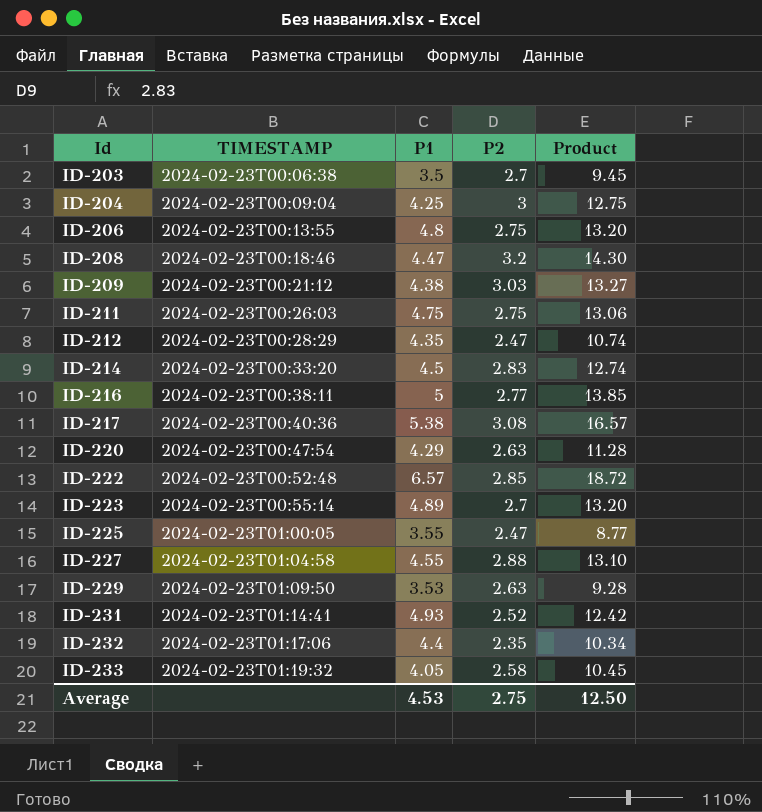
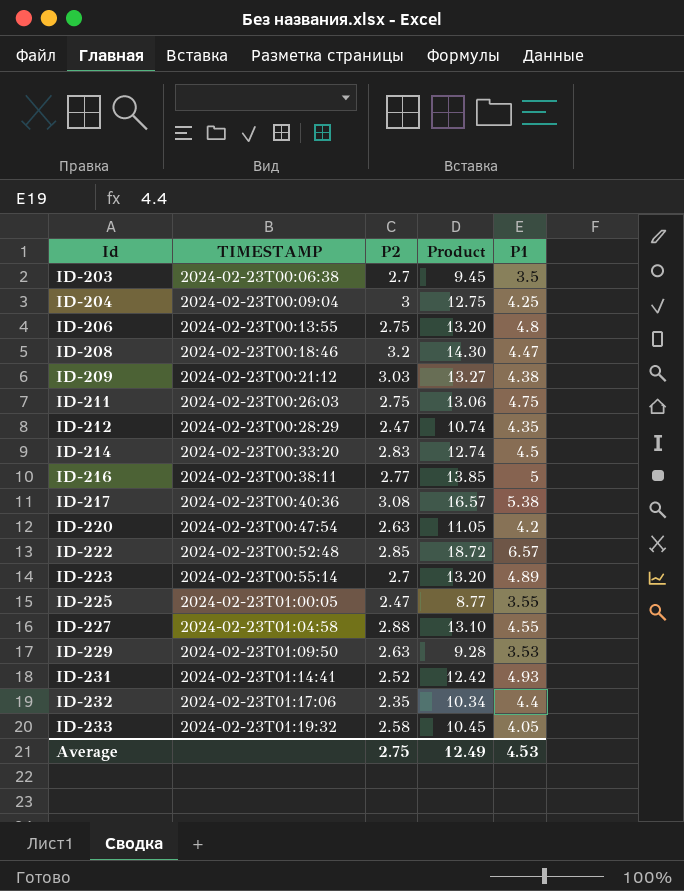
column P1 | position: 3 -> 5
ID-220 | Product: 11.28 -> 11.05
ID-220 | P1: 4.29 -> 4.2
Average | Product: 12.50 -> 12.49

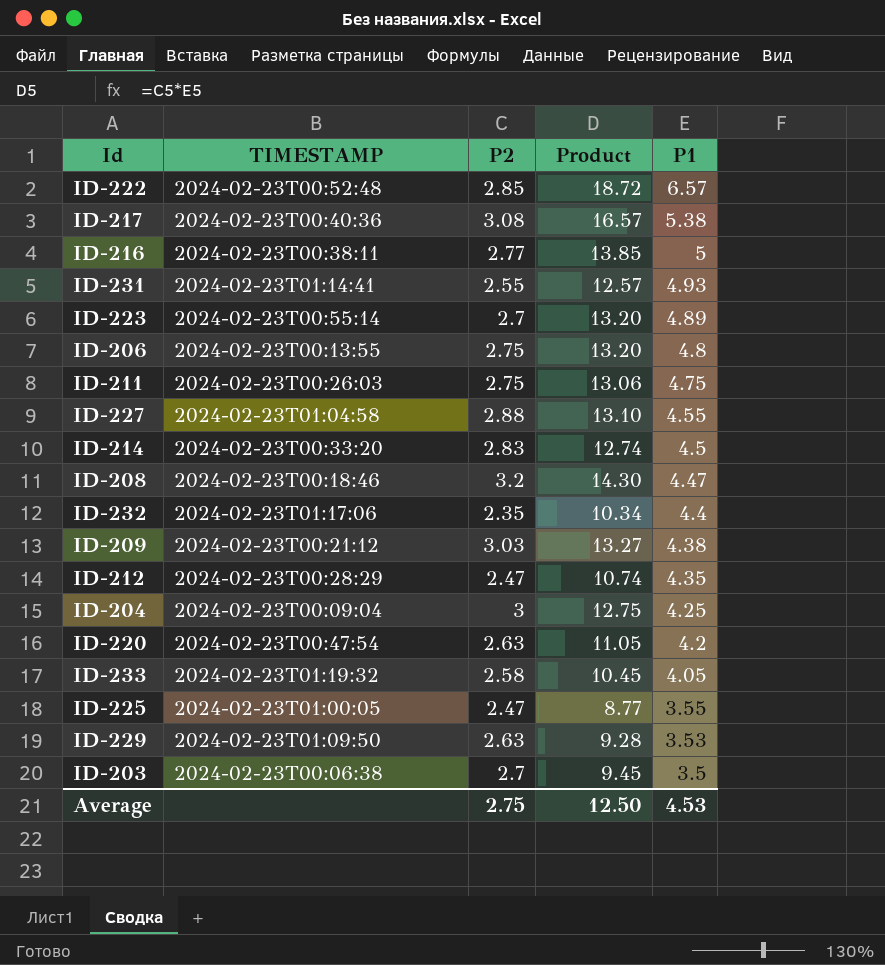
row order: Id ascending -> P1 descending
ID-231 | P2: 2.52 -> 2.55
ID-231 | Product: 12.42 -> 12.57
Average | Product: 12.49 -> 12.50

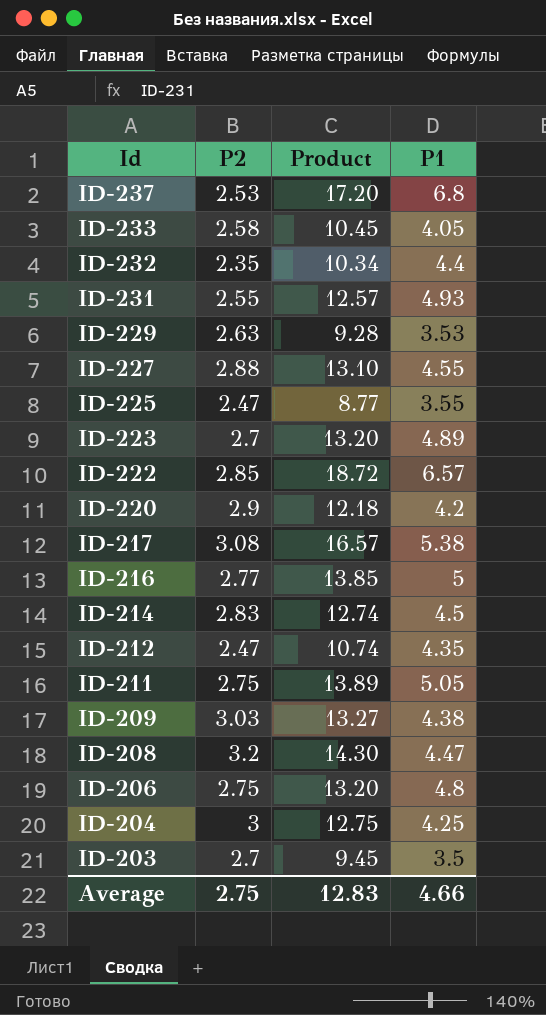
row order: P1 descending -> Id descending
column TIMESTAMP | position: 2 -> none
row ID-237: none -> 2.53 | 17.20 | 6.8
ID-220 | P2: 2.63 -> 2.9
ID-220 | Product: 11.05 -> 12.18
ID-211 | Product: 13.06 -> 13.89
ID-211 | P1: 4.75 -> 5.05
Average | Product: 12.50 -> 12.83
Average | P1: 4.53 -> 4.66

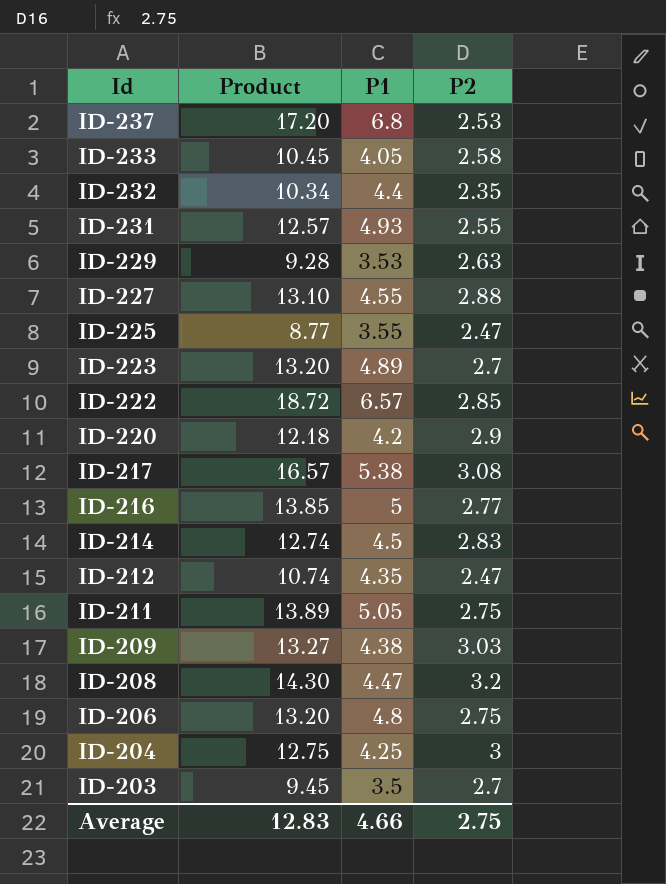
column P2 | position: 2 -> 4

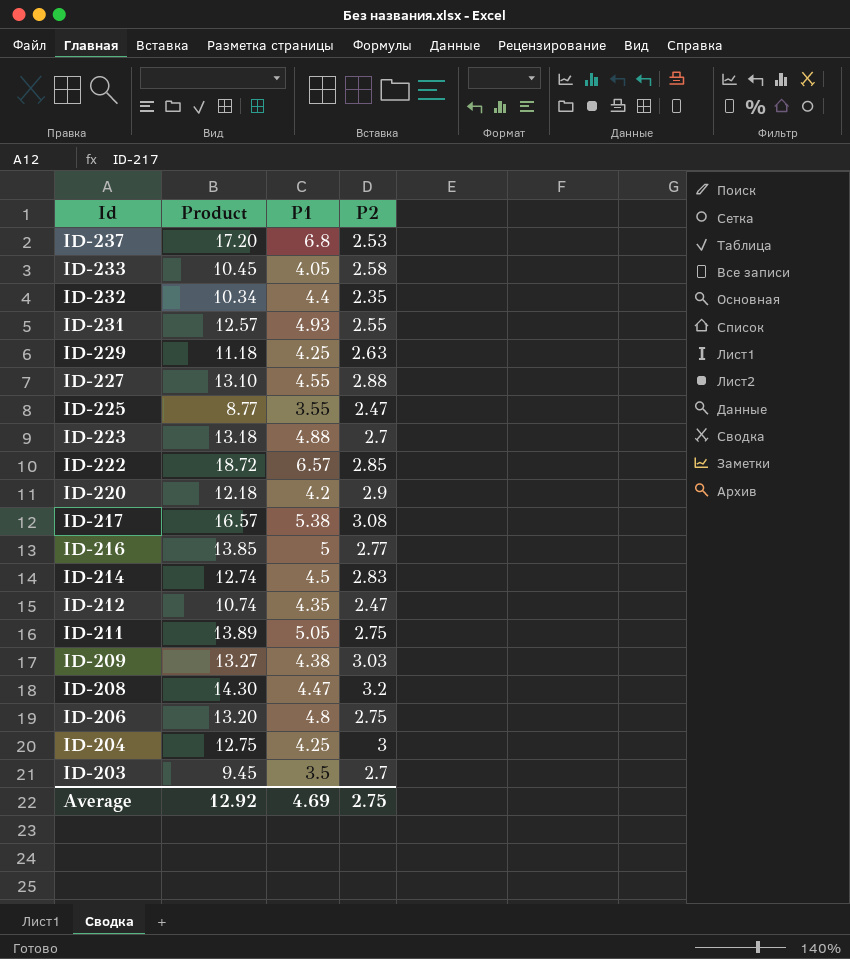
ID-229 | Product: 9.28 -> 11.18
ID-229 | P1: 3.53 -> 4.25
ID-223 | Product: 13.20 -> 13.18
ID-223 | P1: 4.89 -> 4.88
Average | Product: 12.83 -> 12.92
Average | P1: 4.66 -> 4.69

